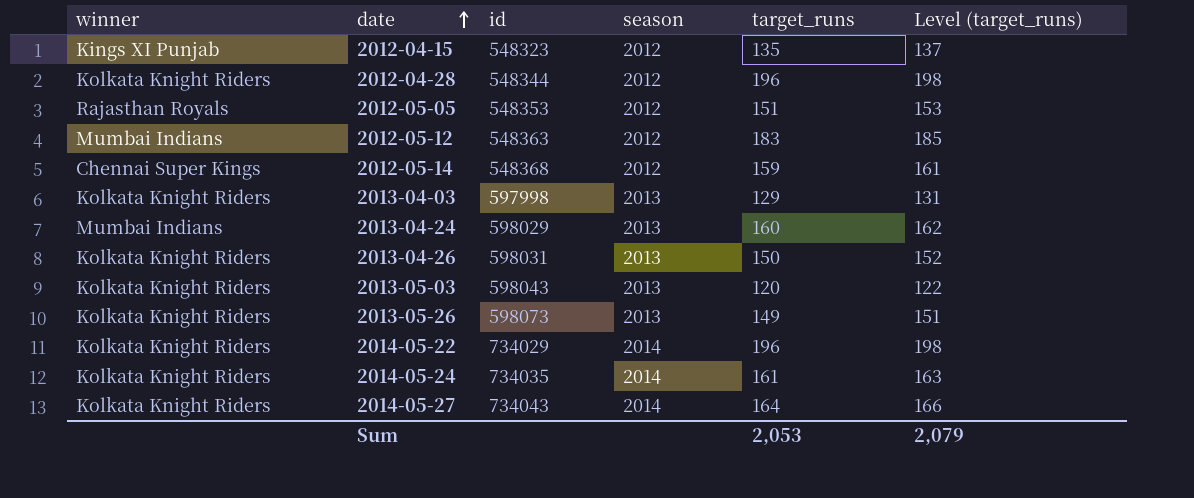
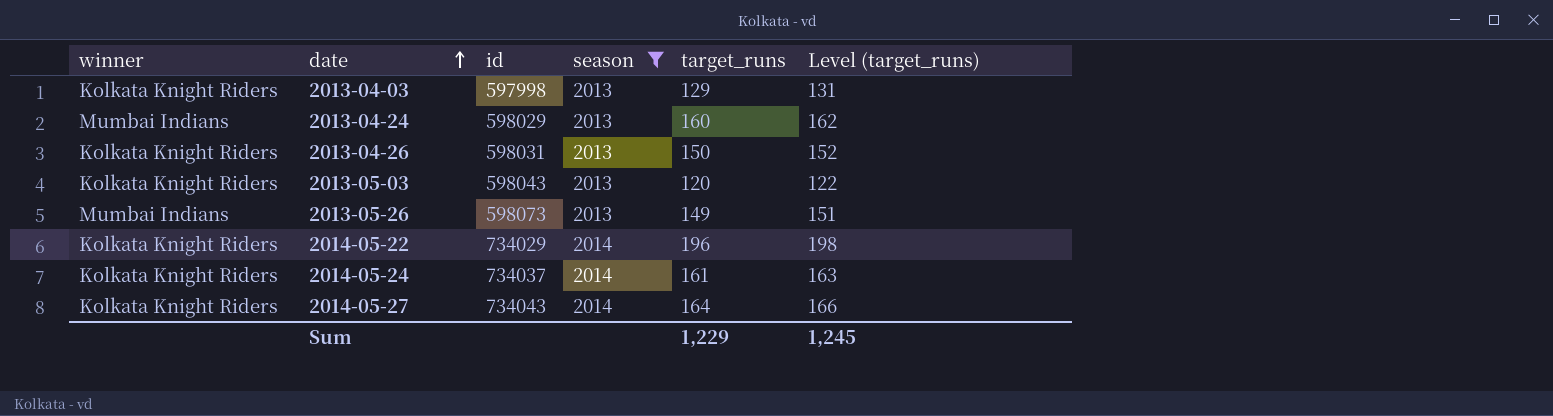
filter: none -> season != 2012
2013-05-26 | winner: Kolkata Knight Riders -> Mumbai Indians
2014-05-24 | id: 734035 -> 734037
Sum | target_runs: 2,053 -> 1,229
Sum | Level (target_runs): 2,079 -> 1,245

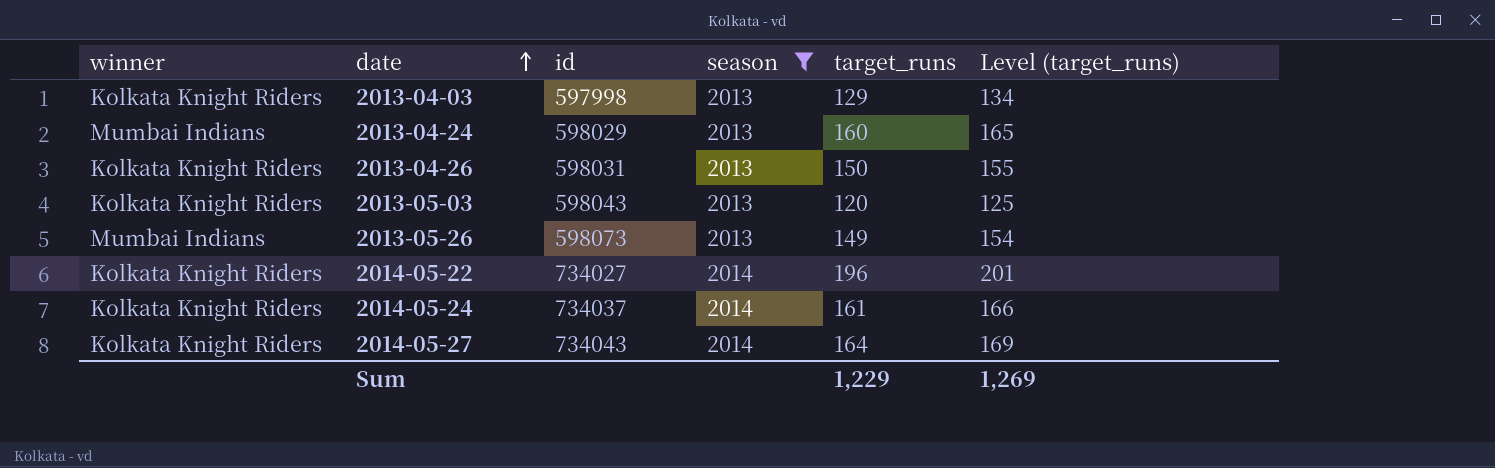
column Level (target_runs) | formula: [target_runs] + 2 -> [target_runs] + 5
2014-05-22 | id: 734029 -> 734027
Sum | Level (target_runs): 1,245 -> 1,269

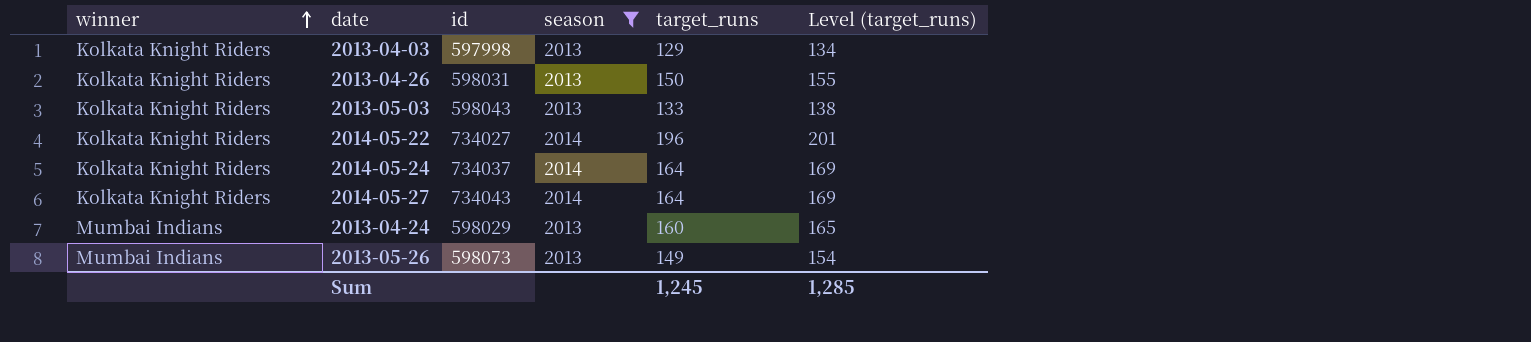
row order: date ascending -> winner ascending
2013-05-03 | target_runs: 120 -> 133
2013-05-03 | Level (target_runs): 125 -> 138
2014-05-24 | target_runs: 161 -> 164
2014-05-24 | Level (target_runs): 166 -> 169
Sum | target_runs: 1,229 -> 1,245
Sum | Level (target_runs): 1,269 -> 1,285

